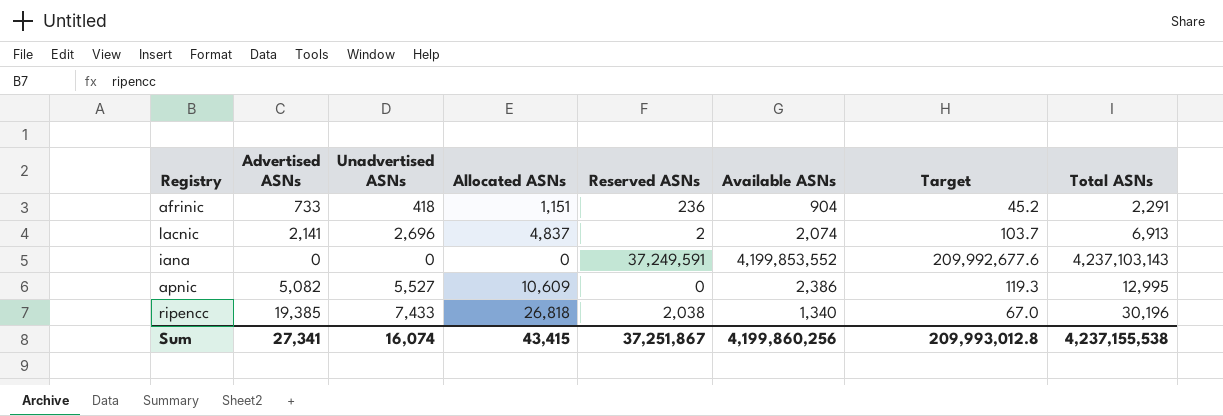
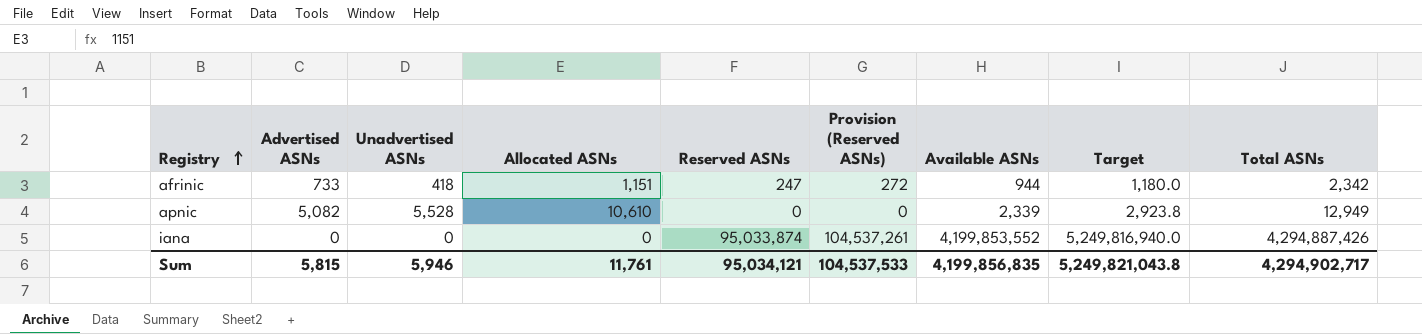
row order: none -> Registry ascending
column Provision (Reserved ASNs) | formula: none -> [Reserved ASNs] * 1.1
column Target | formula: [Available ASNs] * 0.05 -> [Available ASNs] * 1.25
row lacnic: 2,141 | 2,696 | 4,837 | 2 | 2,074 | 103.7 | 6,913 -> none
row ripencc: 19,385 | 7,433 | 26,818 | 2,038 | 1,340 | 67.0 | 30,196 -> none
afrinic | Reserved ASNs: 236 -> 247
afrinic | Available ASNs: 904 -> 944
afrinic | Total ASNs: 2,291 -> 2,342
apnic | Unadvertised ASNs: 5,527 -> 5,528
apnic | Allocated ASNs: 10,609 -> 10,610
apnic | Available ASNs: 2,386 -> 2,339
apnic | Total ASNs: 12,995 -> 12,949
iana | Reserved ASNs: 37,249,591 -> 95,033,874
iana | Total ASNs: 4,237,103,143 -> 4,294,887,426
Sum | Advertised ASNs: 27,341 -> 5,815
Sum | Unadvertised ASNs: 16,074 -> 5,946
Sum | Allocated ASNs: 43,415 -> 11,761
Sum | Reserved ASNs: 37,251,867 -> 95,034,121
Sum | Available ASNs: 4,199,860,256 -> 4,199,856,835
Sum | Target: 209,993,012.8 -> 5,249,821,043.8
Sum | Total ASNs: 4,237,155,538 -> 4,294,902,717

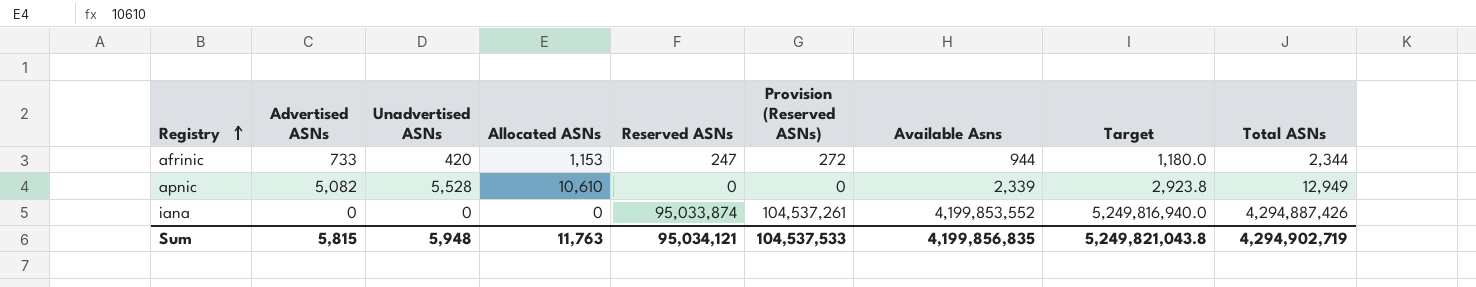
column name: Available ASNs -> Available Asns
afrinic | Unadvertised ASNs: 418 -> 420
afrinic | Allocated ASNs: 1,151 -> 1,153
afrinic | Total ASNs: 2,342 -> 2,344
Sum | Unadvertised ASNs: 5,946 -> 5,948
Sum | Allocated ASNs: 11,761 -> 11,763
Sum | Total ASNs: 4,294,902,717 -> 4,294,902,719

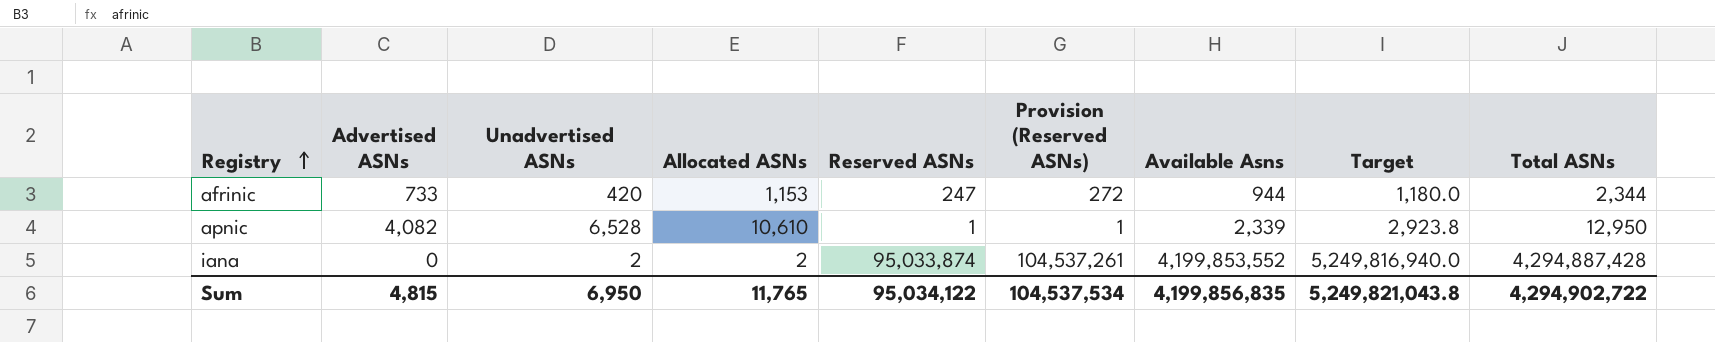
apnic | Advertised ASNs: 5,082 -> 4,082
apnic | Unadvertised ASNs: 5,528 -> 6,528
apnic | Reserved ASNs: 0 -> 1
apnic | Provision (Reserved ASNs): 0 -> 1
apnic | Total ASNs: 12,949 -> 12,950
iana | Unadvertised ASNs: 0 -> 2
iana | Allocated ASNs: 0 -> 2
iana | Total ASNs: 4,294,887,426 -> 4,294,887,428
Sum | Advertised ASNs: 5,815 -> 4,815
Sum | Unadvertised ASNs: 5,948 -> 6,950
Sum | Allocated ASNs: 11,763 -> 11,765
Sum | Reserved ASNs: 95,034,121 -> 95,034,122
Sum | Provision (Reserved ASNs): 104,537,533 -> 104,537,534
Sum | Total ASNs: 4,294,902,719 -> 4,294,902,722

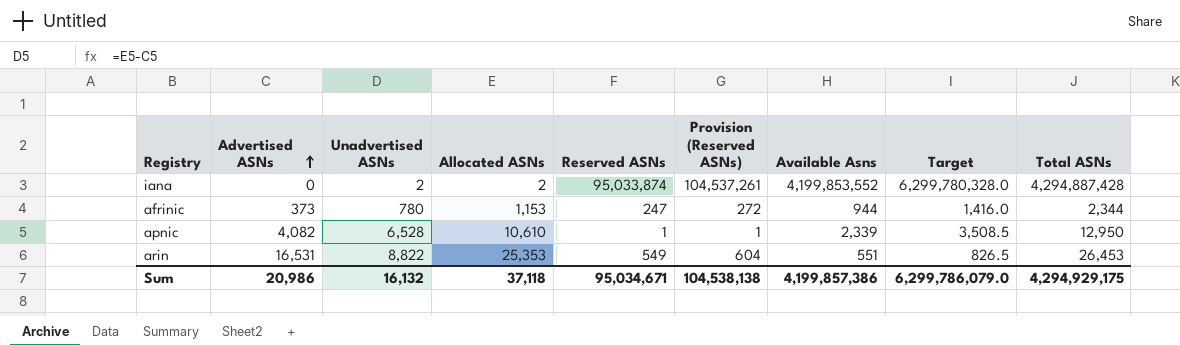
row order: Registry ascending -> Advertised ASNs ascending
column Target | formula: [Available Asns] * 1.25 -> [Available Asns] * 1.5
afrinic | Advertised ASNs: 733 -> 373
afrinic | Unadvertised ASNs: 420 -> 780
row arin: none -> 16,531 | 8,822 | 25,353 | 549 | 604 | 551 | 826.5 | 26,453
Sum | Advertised ASNs: 4,815 -> 20,986
Sum | Unadvertised ASNs: 6,950 -> 16,132
Sum | Allocated ASNs: 11,765 -> 37,118
Sum | Reserved ASNs: 95,034,122 -> 95,034,671
Sum | Provision (Reserved ASNs): 104,537,534 -> 104,538,138
Sum | Available Asns: 4,199,856,835 -> 4,199,857,386
Sum | Target: 5,249,821,043.8 -> 6,299,786,079.0
Sum | Total ASNs: 4,294,902,722 -> 4,294,929,175

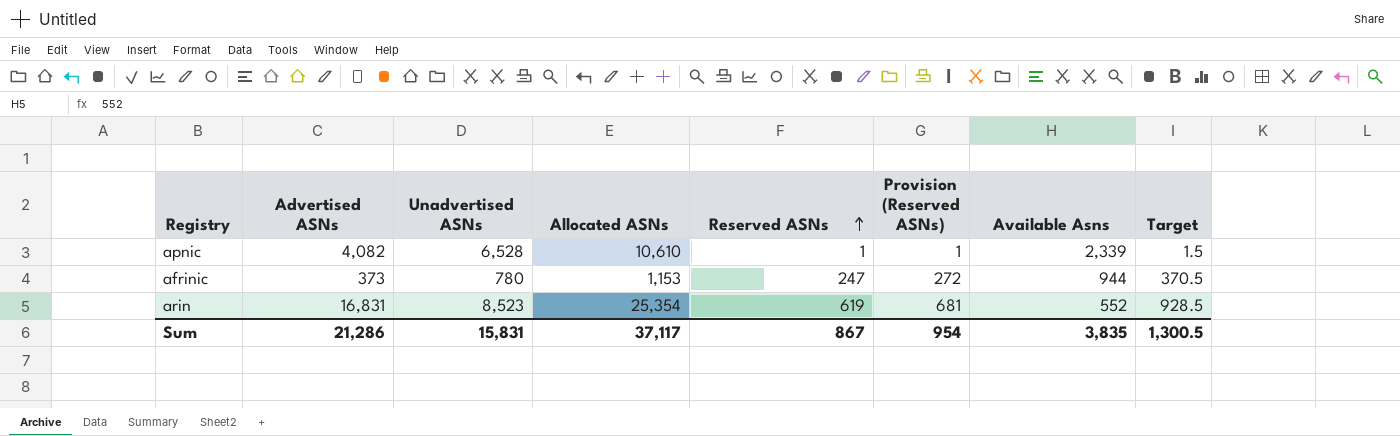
row order: Advertised ASNs ascending -> Reserved ASNs ascending
column Total ASNs | formula: [Allocated ASNs] + [Reserved ASNs] + [Available Asns] -> none
column Target | formula: [Available Asns] * 1.5 -> [Reserved ASNs] * 1.5
row iana: 0 | 2 | 2 | 95,033,874 | 104,537,261 | 4,199,853,552 | 6,299,780,328.0 | 4,294,887,428 -> none
arin | Advertised ASNs: 16,531 -> 16,831
arin | Unadvertised ASNs: 8,822 -> 8,523
arin | Allocated ASNs: 25,353 -> 25,354
arin | Reserved ASNs: 549 -> 619
arin | Provision (Reserved ASNs): 604 -> 681
arin | Available Asns: 551 -> 552
Sum | Advertised ASNs: 20,986 -> 21,286
Sum | Unadvertised ASNs: 16,132 -> 15,831
Sum | Allocated ASNs: 37,118 -> 37,117
Sum | Reserved ASNs: 95,034,671 -> 867
Sum | Provision (Reserved ASNs): 104,538,138 -> 954
Sum | Available Asns: 4,199,857,386 -> 3,835
Sum | Target: 6,299,786,079.0 -> 1,300.5

